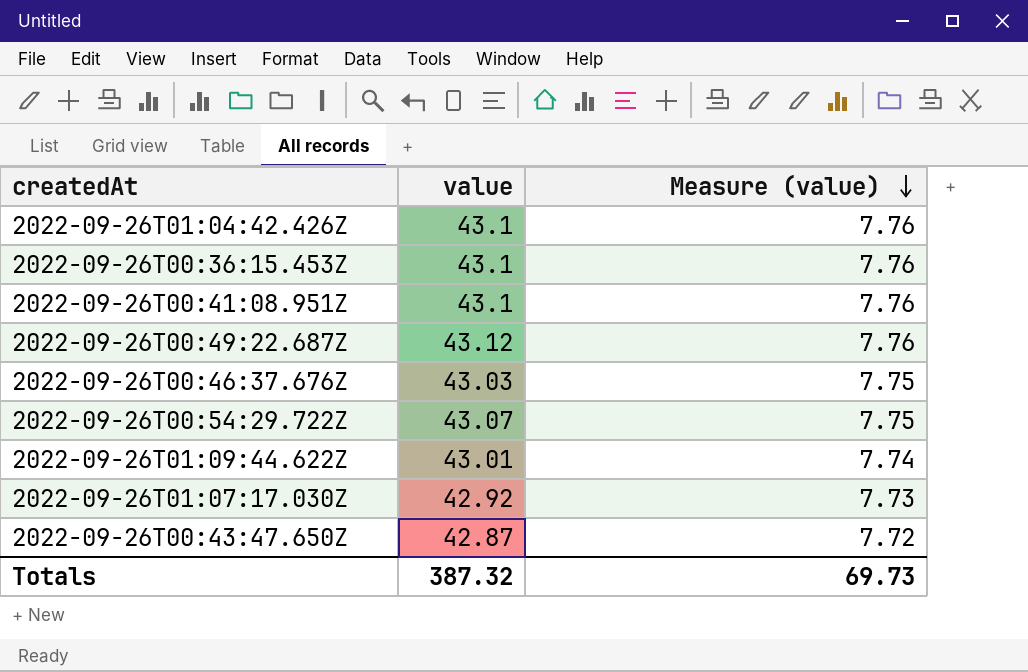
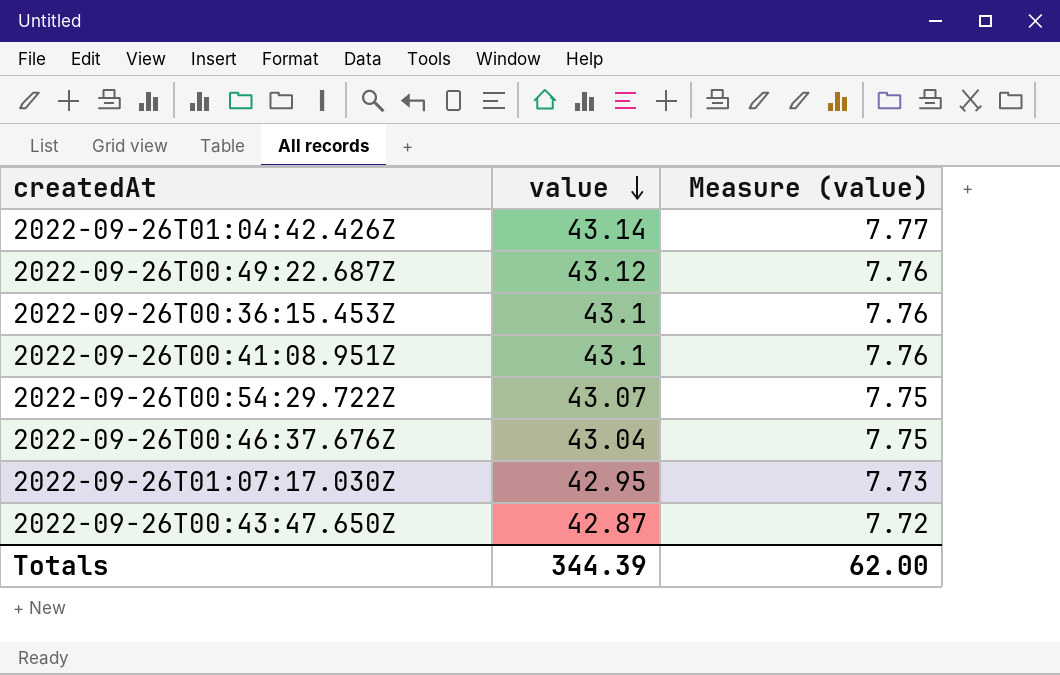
row order: Measure (value) descending -> value descending
row 2022-09-26T01:09:44.622Z: 43.01 | 7.74 -> none
2022-09-26T01:04:42.426Z | value: 43.1 -> 43.14
2022-09-26T01:04:42.426Z | Measure (value): 7.76 -> 7.77
2022-09-26T00:46:37.676Z | value: 43.03 -> 43.04
2022-09-26T01:07:17.030Z | value: 42.92 -> 42.95
Totals | value: 387.32 -> 344.39
Totals | Measure (value): 69.73 -> 62.00

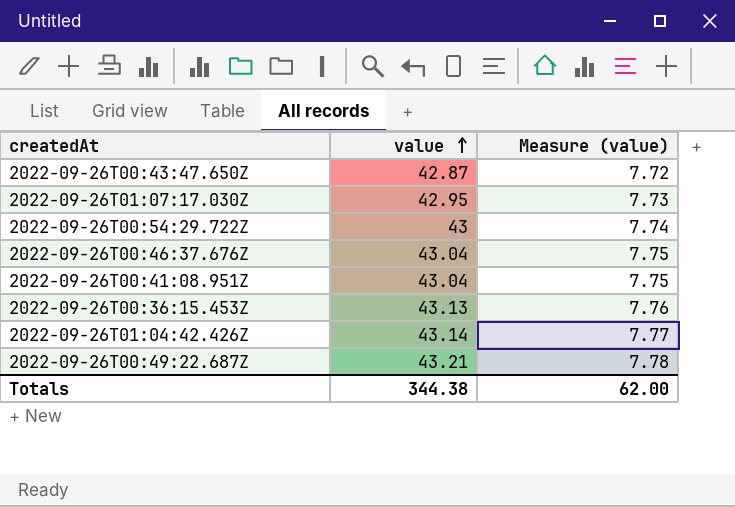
row order: value descending -> value ascending
2022-09-26T00:54:29.722Z | value: 43.07 -> 43
2022-09-26T00:54:29.722Z | Measure (value): 7.75 -> 7.74
2022-09-26T00:41:08.951Z | value: 43.1 -> 43.04
2022-09-26T00:41:08.951Z | Measure (value): 7.76 -> 7.75
2022-09-26T00:36:15.453Z | value: 43.1 -> 43.13
2022-09-26T00:49:22.687Z | value: 43.12 -> 43.21
2022-09-26T00:49:22.687Z | Measure (value): 7.76 -> 7.78
Totals | value: 344.39 -> 344.38

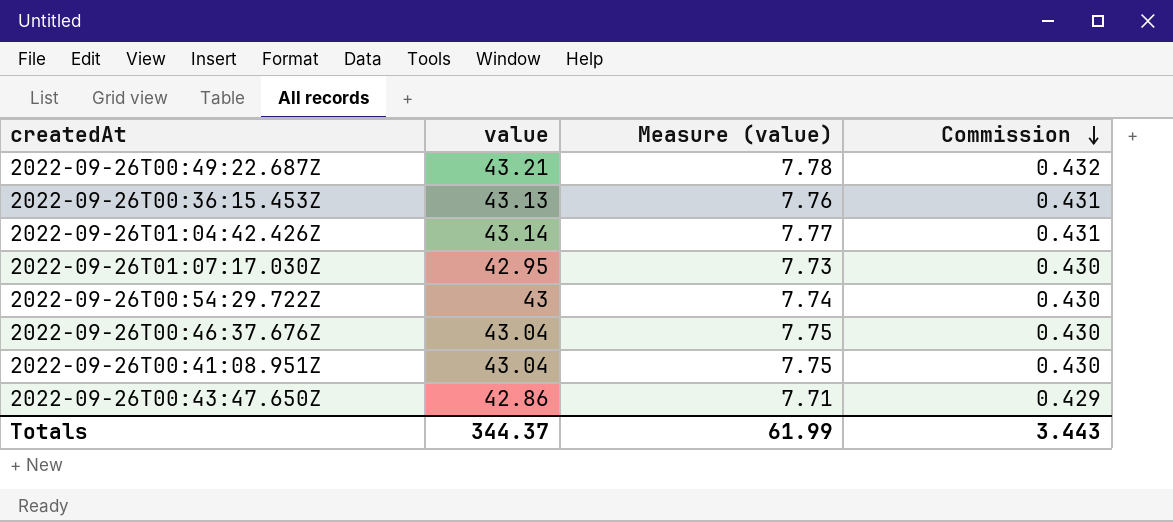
row order: value ascending -> Commission descending
column Commission | formula: none -> [value] * 0.01
2022-09-26T00:43:47.650Z | value: 42.87 -> 42.86
2022-09-26T00:43:47.650Z | Measure (value): 7.72 -> 7.71
Totals | value: 344.38 -> 344.37
Totals | Measure (value): 62.00 -> 61.99

